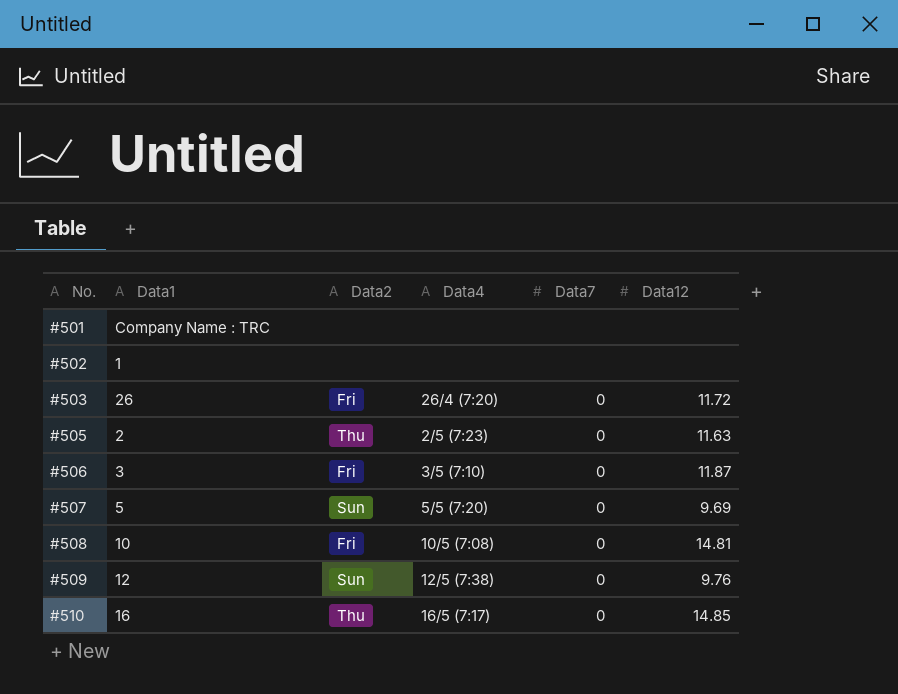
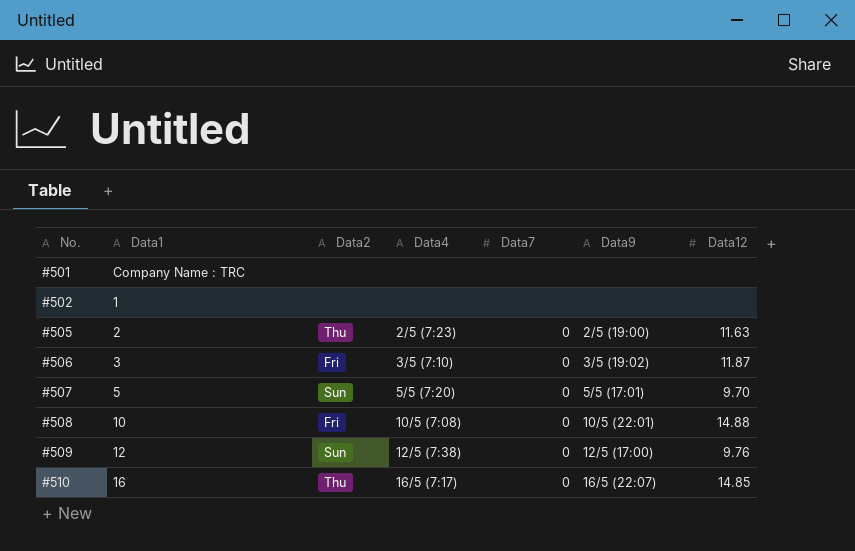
column Data9 | position: none -> 6
row #503: 26 | Fri | 26/4 (7:20) | 0 | 11.72 -> none
#507 | Data12: 9.69 -> 9.70
#508 | Data12: 14.81 -> 14.88

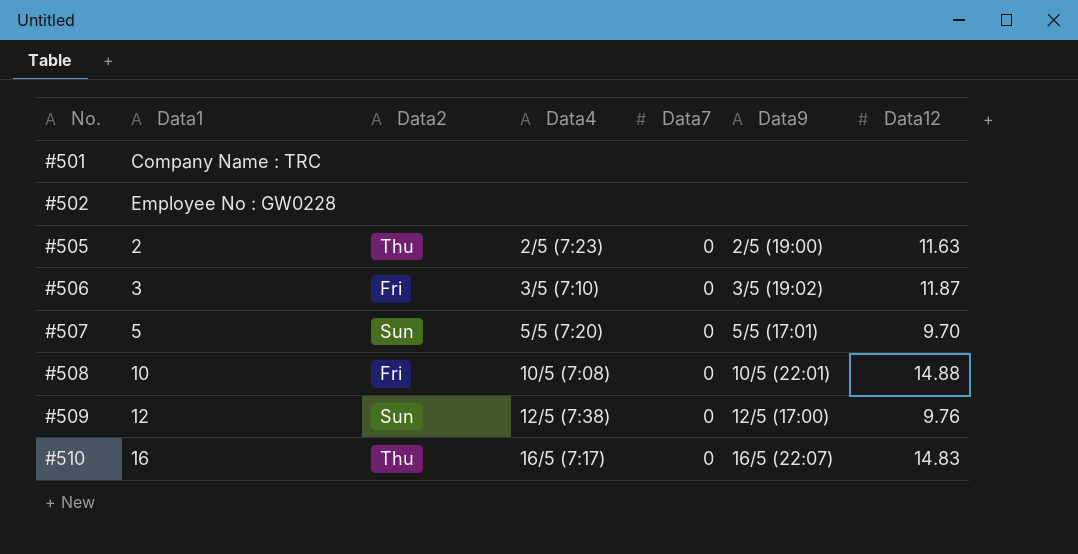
#502 | Data1: 1 -> Employee No : GW0228
#510 | Data12: 14.85 -> 14.83

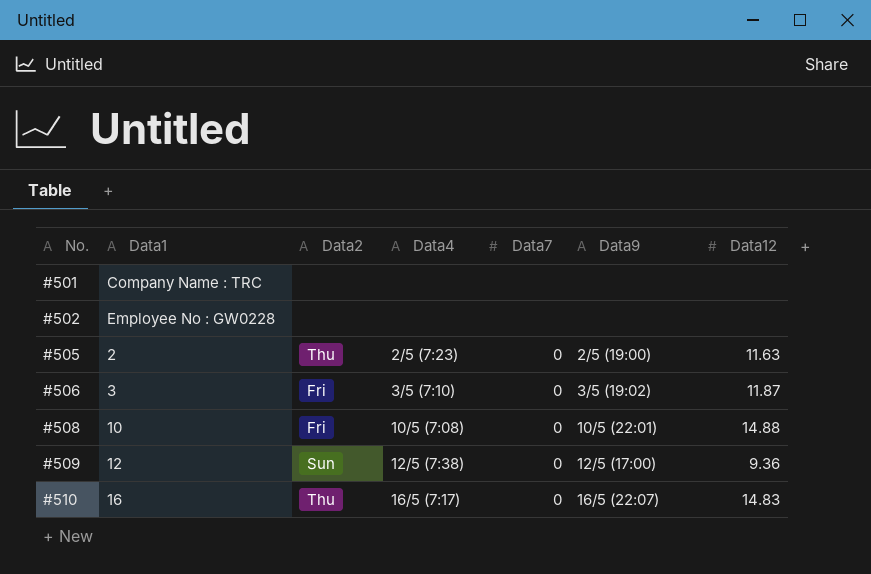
row #507: 5 | Sun | 5/5 (7:20) | 0 | 5/5 (17:01) | 9.70 -> none
#509 | Data12: 9.76 -> 9.36

